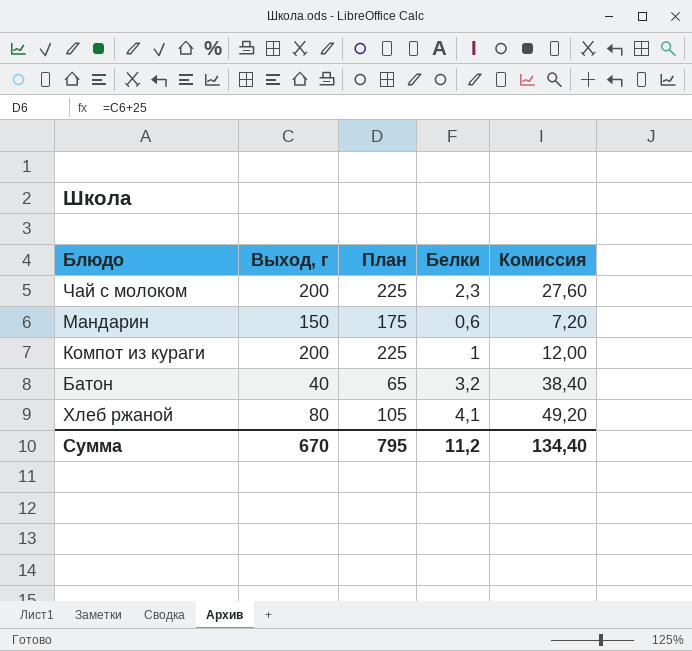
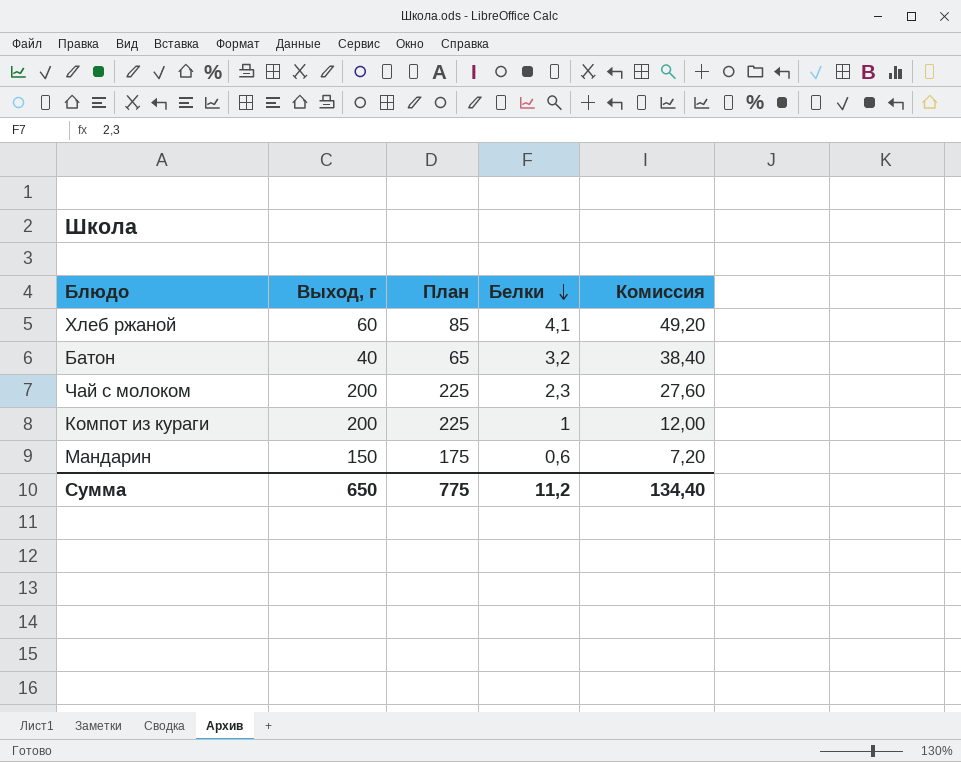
row order: none -> Белки descending
Хлеб ржаной | Выход, г: 80 -> 60
Хлеб ржаной | План: 105 -> 85
Сумма | Выход, г: 670 -> 650
Сумма | План: 795 -> 775

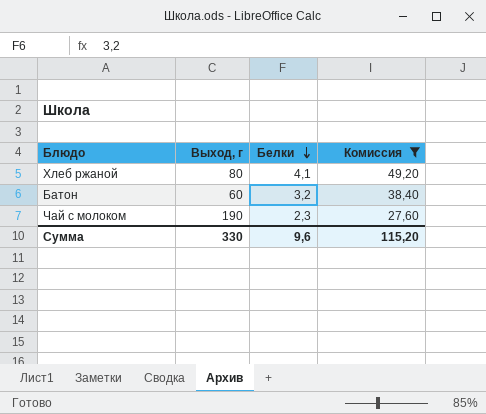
filter: none -> Комиссия >= 27,60
column План | formula: [Выход, г] + 25 -> none
Хлеб ржаной | Выход, г: 60 -> 80
Батон | Выход, г: 40 -> 60
Чай с молоком | Выход, г: 200 -> 190
Сумма | Выход, г: 650 -> 330
Сумма | Белки: 11,2 -> 9,6
Сумма | Комиссия: 134,40 -> 115,20

